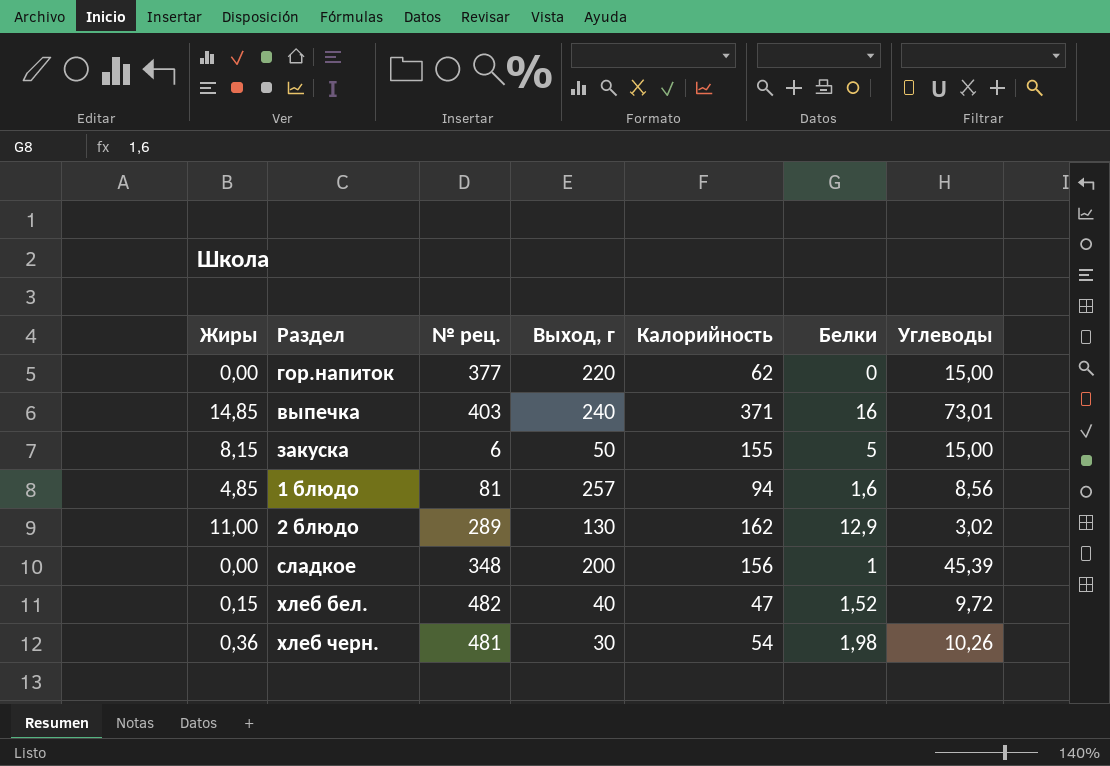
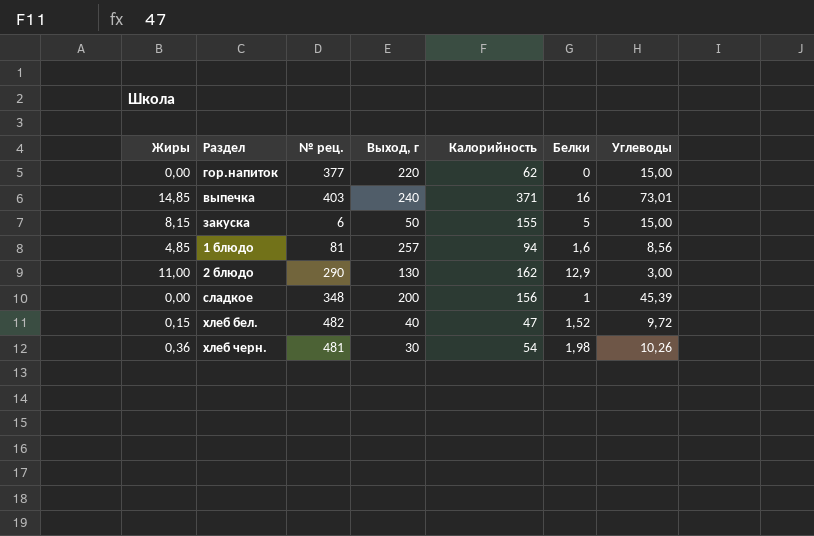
2 блюдо | № рец.: 289 -> 290
2 блюдо | Углеводы: 3,02 -> 3,00

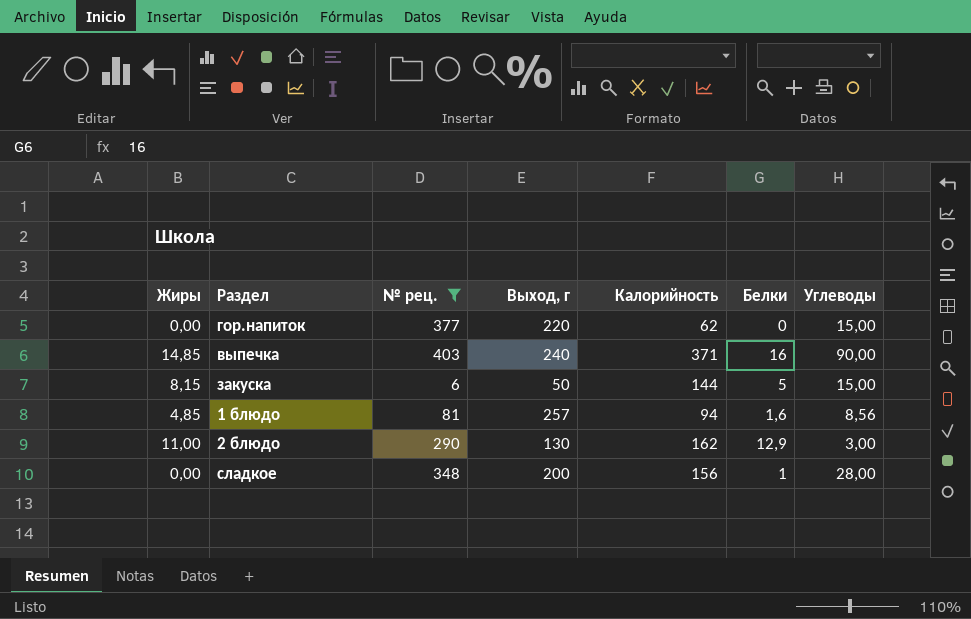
filter: none -> № рец. <= 403
выпечка | Углеводы: 73,01 -> 90,00
закуска | Калорийность: 155 -> 144
сладкое | Углеводы: 45,39 -> 28,00

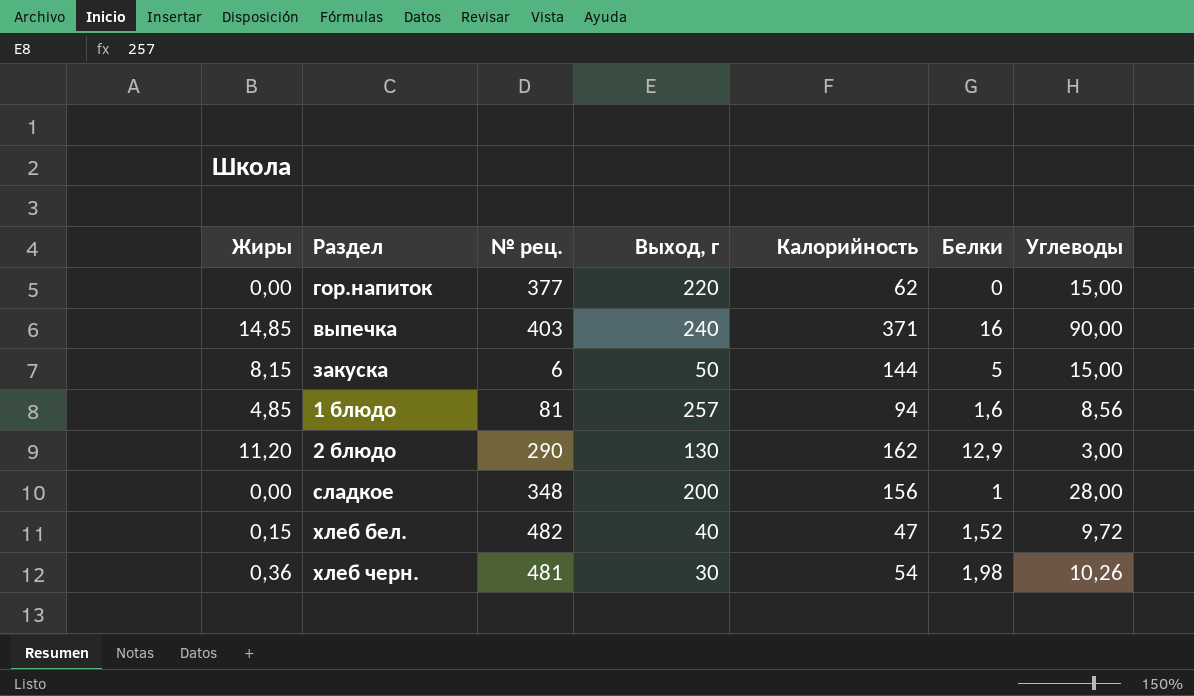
filter: № рец. <= 403 -> none
2 блюдо | Жиры: 11,00 -> 11,20

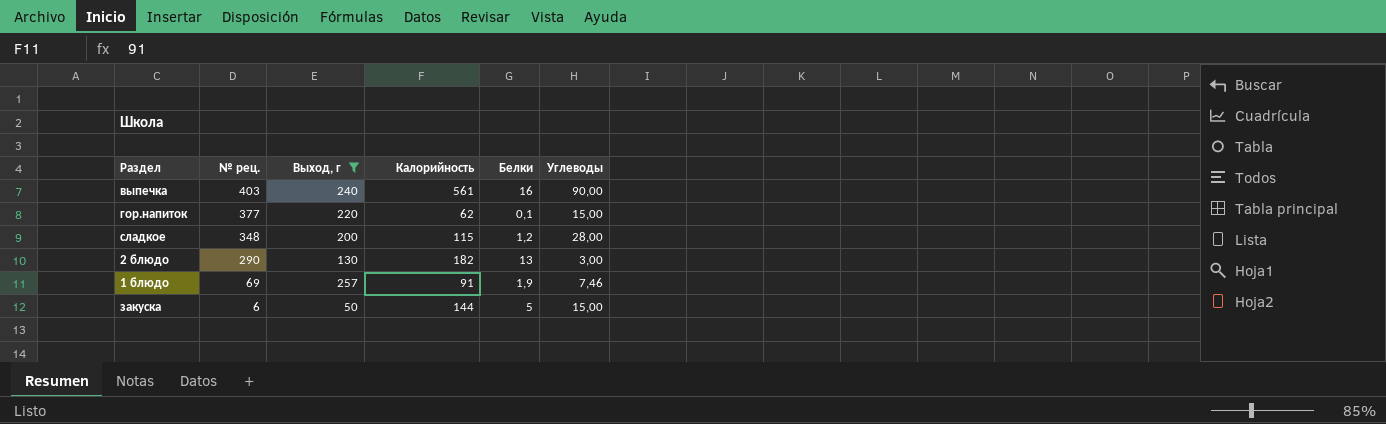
filter: none -> Выход, г >= 50
row order: none -> № рец. descending
column Жиры | position: 1 -> none
выпечка | Калорийность: 371 -> 561
гор.напиток | Белки: 0 -> 0,1
сладкое | Калорийность: 156 -> 115
сладкое | Белки: 1 -> 1,2
2 блюдо | Калорийность: 162 -> 182
2 блюдо | Белки: 12,9 -> 13
1 блюдо | № рец.: 81 -> 69
1 блюдо | Калорийность: 94 -> 91
1 блюдо | Белки: 1,6 -> 1,9
1 блюдо | Углеводы: 8,56 -> 7,46

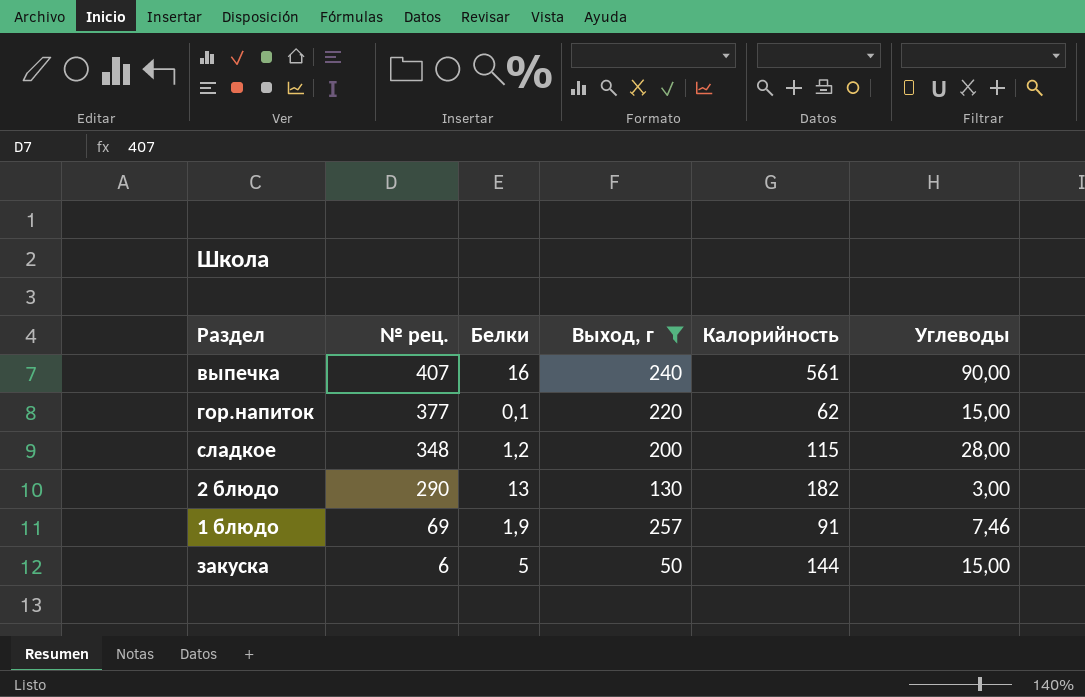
column Белки | position: 5 -> 3
выпечка | № рец.: 403 -> 407

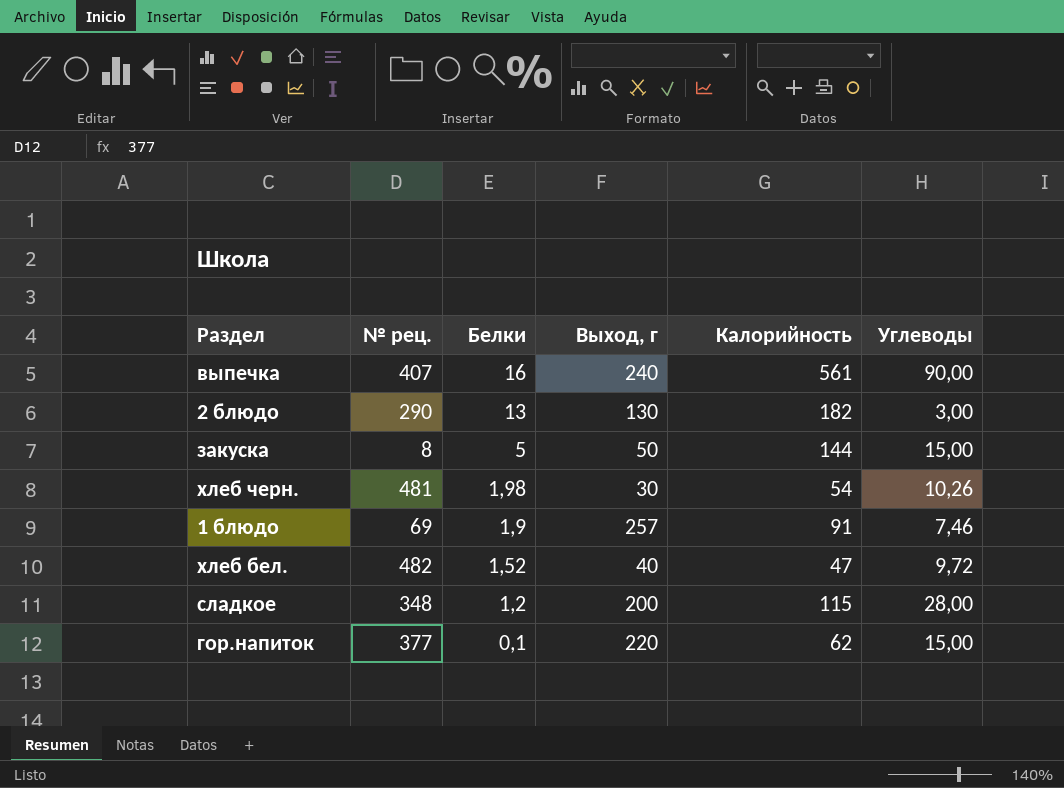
filter: Выход, г >= 50 -> none
row order: № рец. descending -> Белки descending
закуска | № рец.: 6 -> 8

